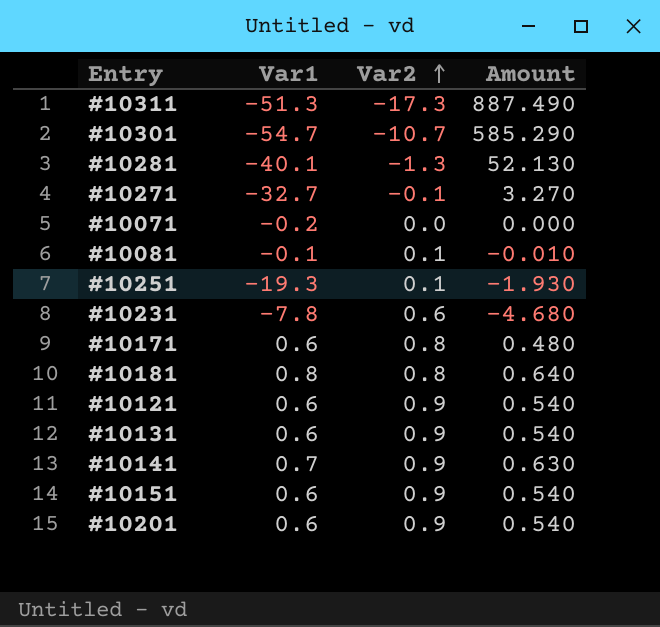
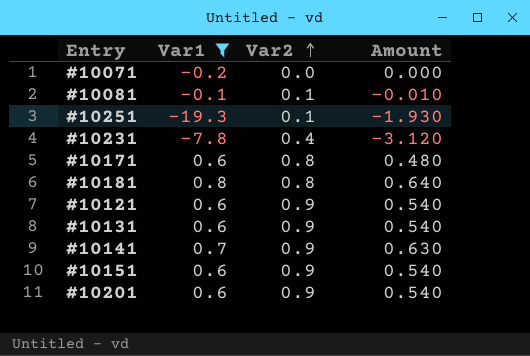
filter: none -> Var1 >= -19.3
#10231 | Var2: 0.6 -> 0.4
#10231 | Amount: -4.680 -> -3.120

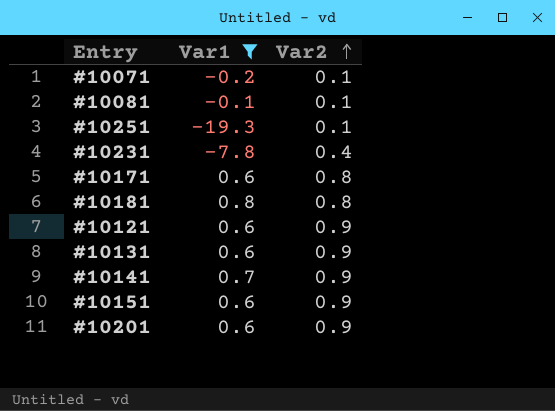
column Amount | formula: [Var1] * [Var2] -> none
#10071 | Var2: 0.0 -> 0.1

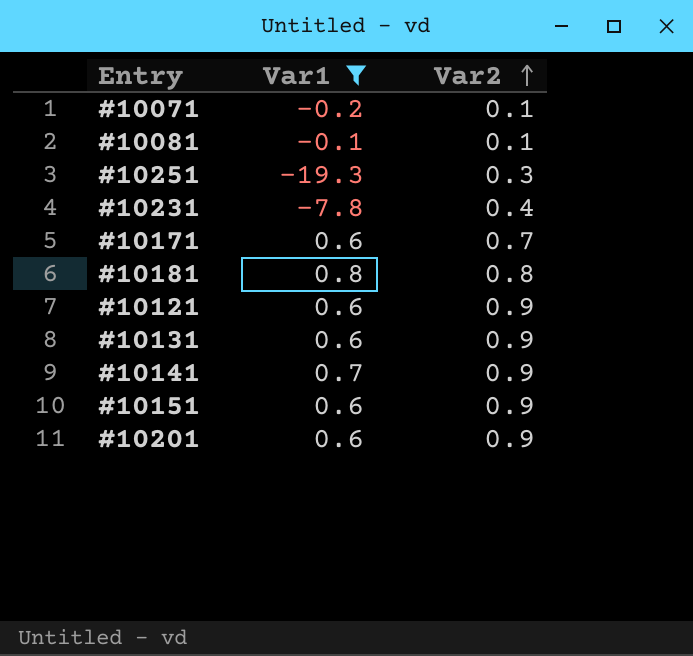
#10251 | Var2: 0.1 -> 0.3
#10171 | Var2: 0.8 -> 0.7

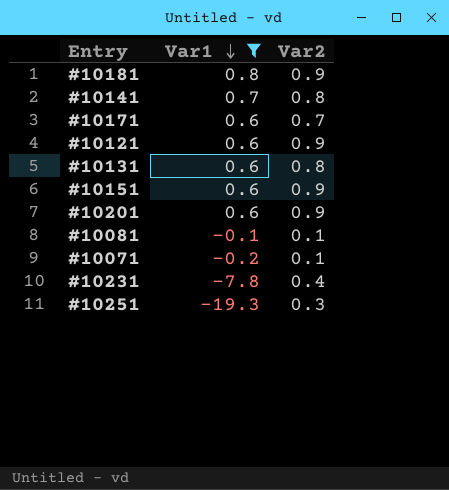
row order: Var2 ascending -> Var1 descending
#10181 | Var2: 0.8 -> 0.9
#10141 | Var2: 0.9 -> 0.8
#10131 | Var2: 0.9 -> 0.8

